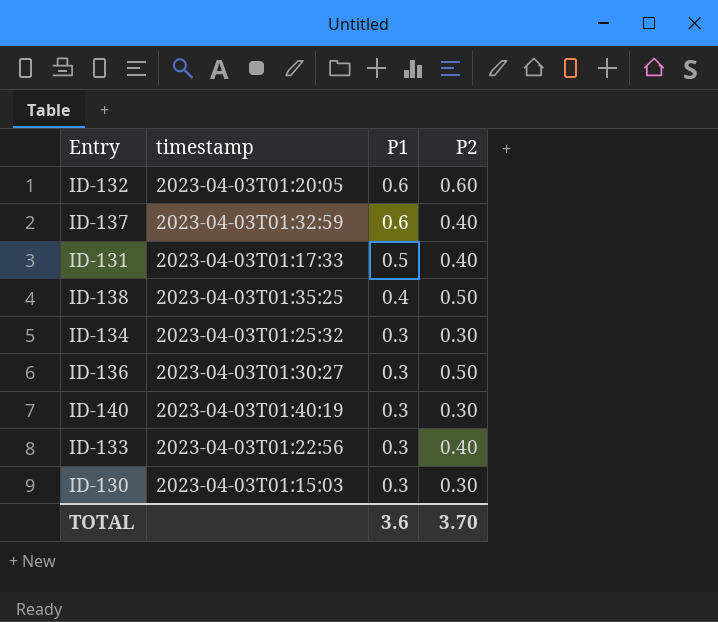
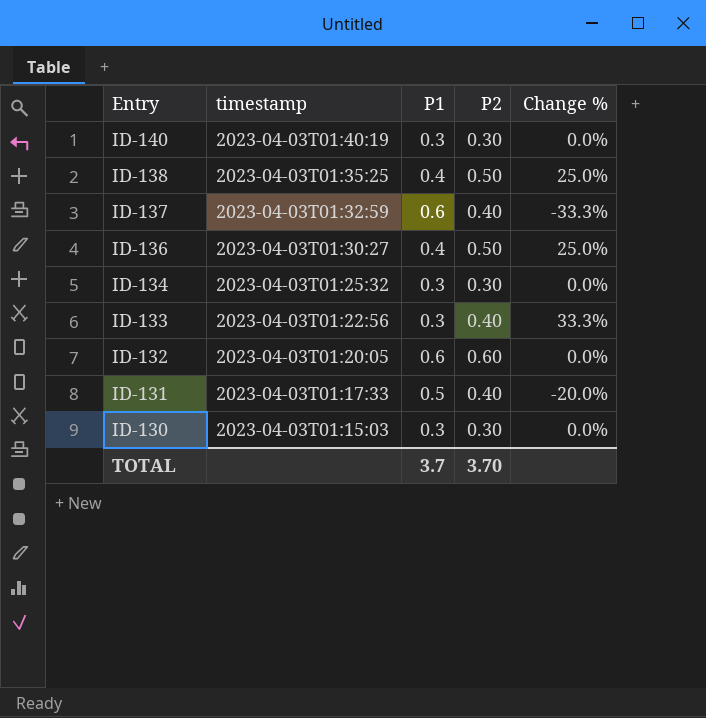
row order: P1 descending -> Entry descending
column Change % | formula: none -> ([P2] - [P1]) / [P1]
ID-136 | P1: 0.3 -> 0.4
TOTAL | P1: 3.6 -> 3.7

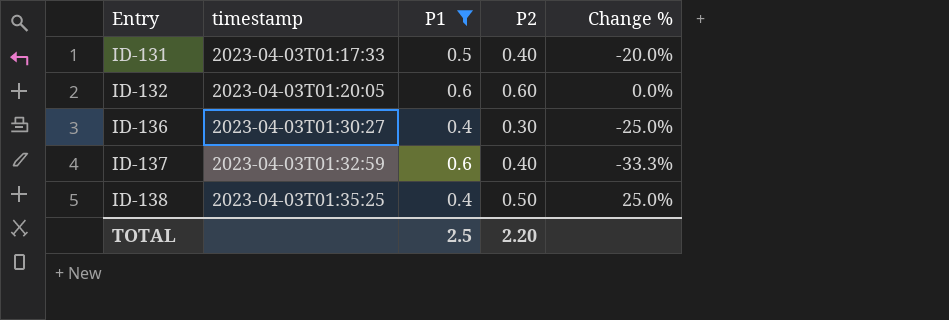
filter: none -> P1 != 0.3
row order: Entry descending -> Entry ascending
ID-136 | P2: 0.50 -> 0.30
ID-136 | Change %: 25.0% -> -25.0%
TOTAL | P1: 3.7 -> 2.5
TOTAL | P2: 3.70 -> 2.20

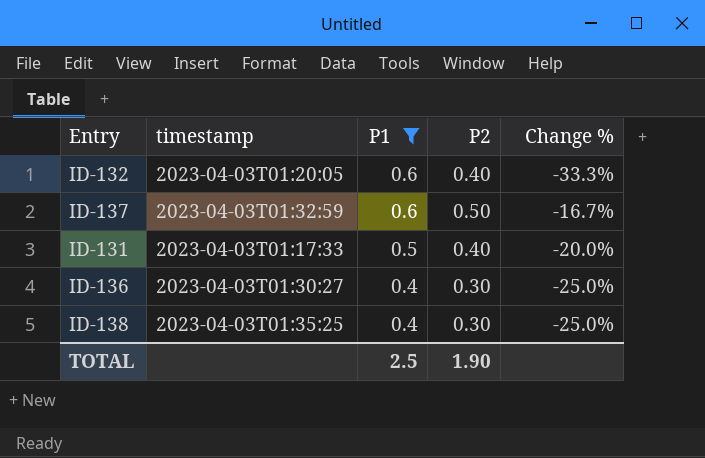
row order: Entry ascending -> P1 descending
ID-132 | P2: 0.60 -> 0.40
ID-132 | Change %: 0.0% -> -33.3%
ID-137 | P2: 0.40 -> 0.50
ID-137 | Change %: -33.3% -> -16.7%
ID-138 | P2: 0.50 -> 0.30
ID-138 | Change %: 25.0% -> -25.0%
TOTAL | P2: 2.20 -> 1.90

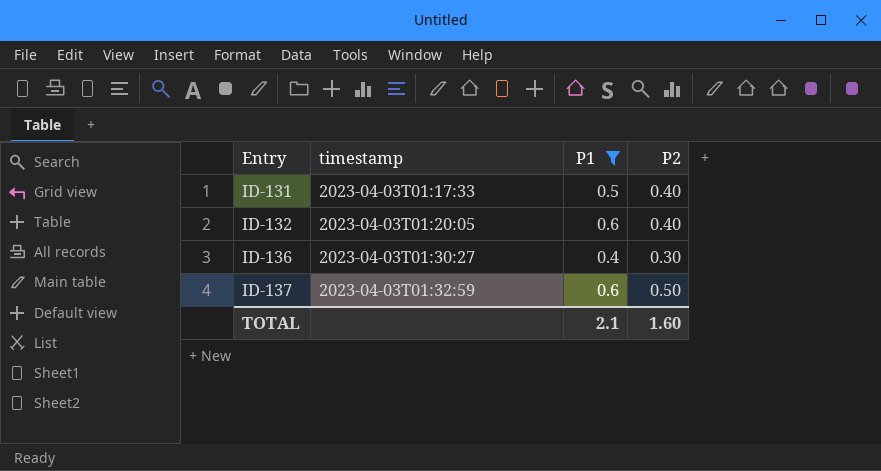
row order: P1 descending -> Entry ascending
column Change % | formula: ([P2] - [P1]) / [P1] -> none
row ID-138: 2023-04-03T01:35:25 | 0.4 | 0.30 | -25.0% -> none
TOTAL | P1: 2.5 -> 2.1
TOTAL | P2: 1.90 -> 1.60

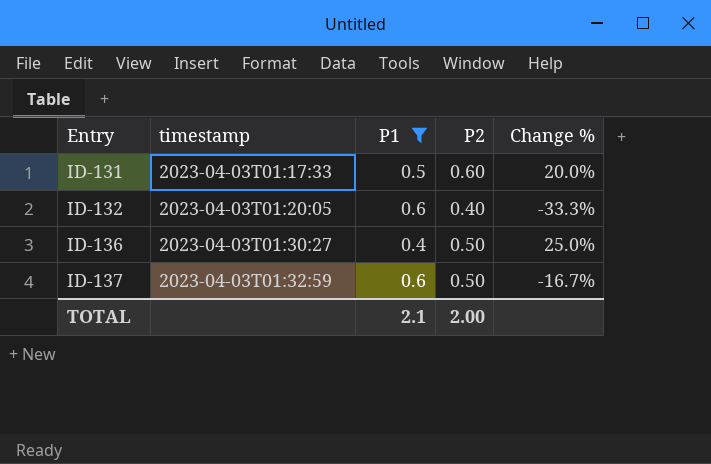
column Change % | formula: none -> ([P2] - [P1]) / [P1]
ID-131 | P2: 0.40 -> 0.60
ID-136 | P2: 0.30 -> 0.50
TOTAL | P2: 1.60 -> 2.00

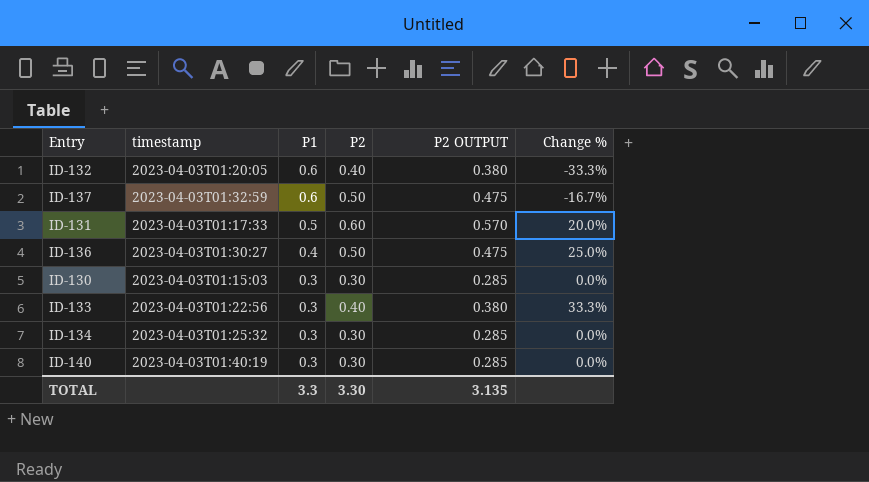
filter: P1 != 0.3 -> none
row order: Entry ascending -> P1 descending
column P2 OUTPUT | formula: none -> [P2] * 0.95
TOTAL | P1: 2.1 -> 3.3
TOTAL | P2: 2.00 -> 3.30

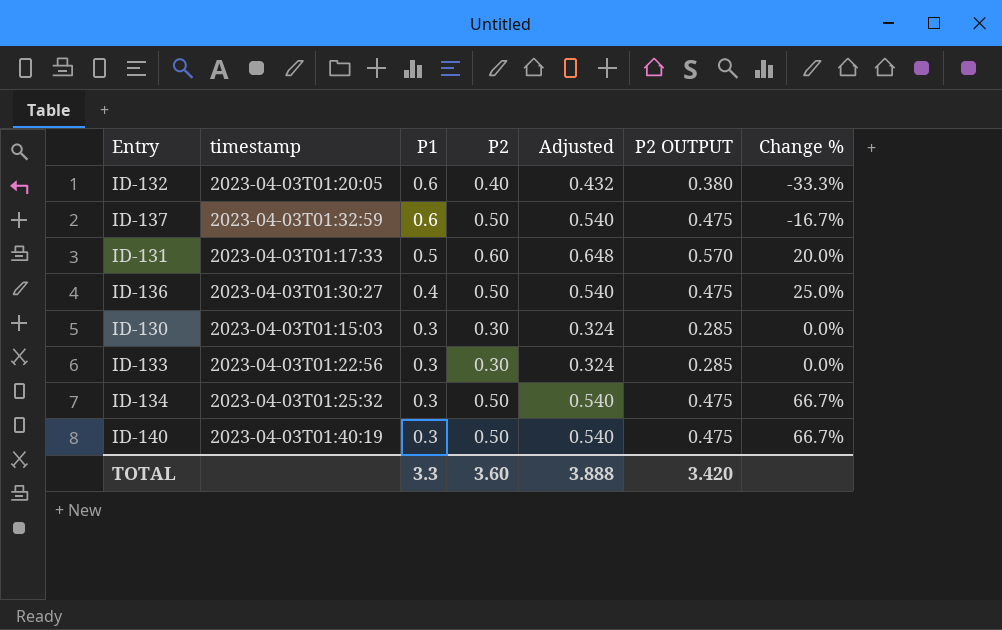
column Adjusted | formula: none -> [P2] * 1.08
ID-133 | P2: 0.40 -> 0.30
ID-133 | P2 OUTPUT: 0.380 -> 0.285
ID-133 | Change %: 33.3% -> 0.0%
ID-134 | P2: 0.30 -> 0.50
ID-134 | P2 OUTPUT: 0.285 -> 0.475
ID-134 | Change %: 0.0% -> 66.7%
ID-140 | P2: 0.30 -> 0.50
ID-140 | P2 OUTPUT: 0.285 -> 0.475
ID-140 | Change %: 0.0% -> 66.7%
TOTAL | P2: 3.30 -> 3.60
TOTAL | P2 OUTPUT: 3.135 -> 3.420

